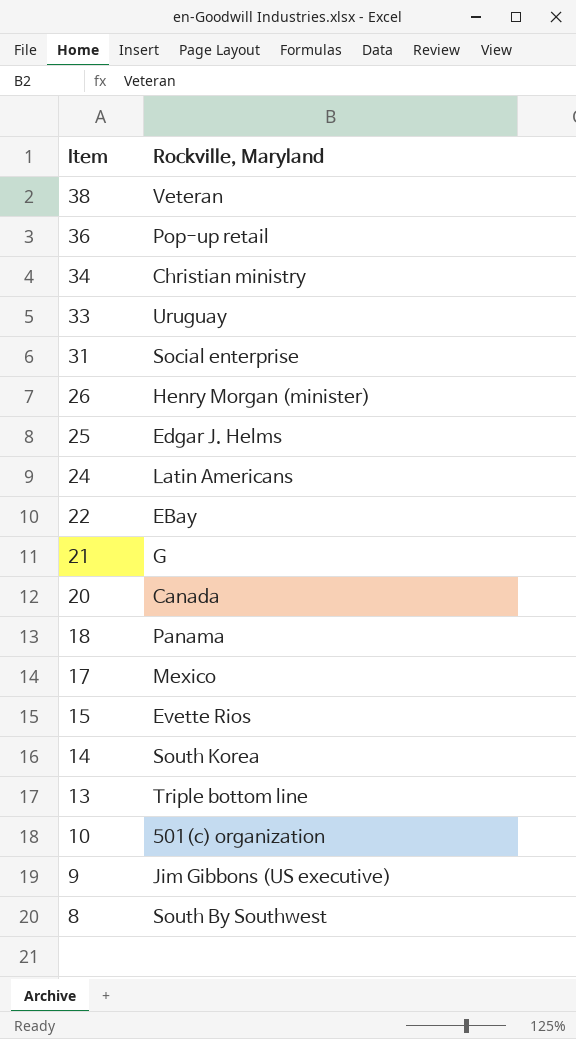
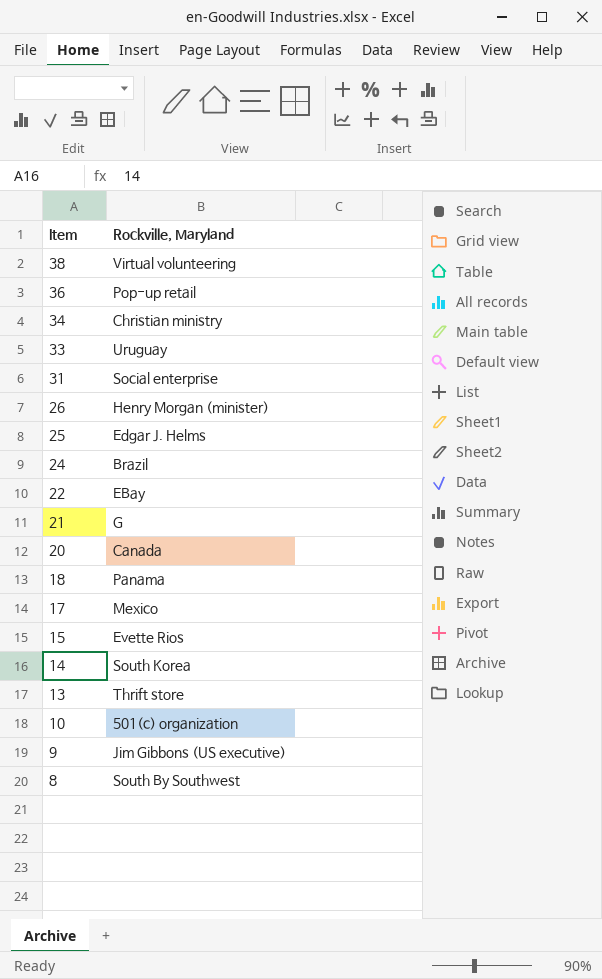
38 | Rockville, Maryland: Veteran -> Virtual volunteering
24 | Rockville, Maryland: Latin Americans -> Brazil
13 | Rockville, Maryland: Triple bottom line -> Thrift store

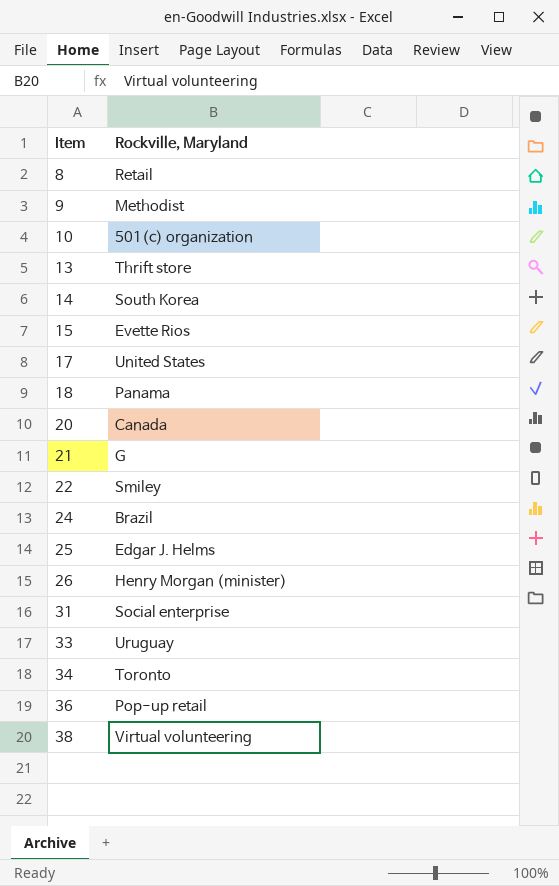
row order: Item descending -> Item ascending
8 | Rockville, Maryland: South By Southwest -> Retail
9 | Rockville, Maryland: Jim Gibbons (US executive) -> Methodist
17 | Rockville, Maryland: Mexico -> United States
22 | Rockville, Maryland: EBay -> Smiley
34 | Rockville, Maryland: Christian ministry -> Toronto

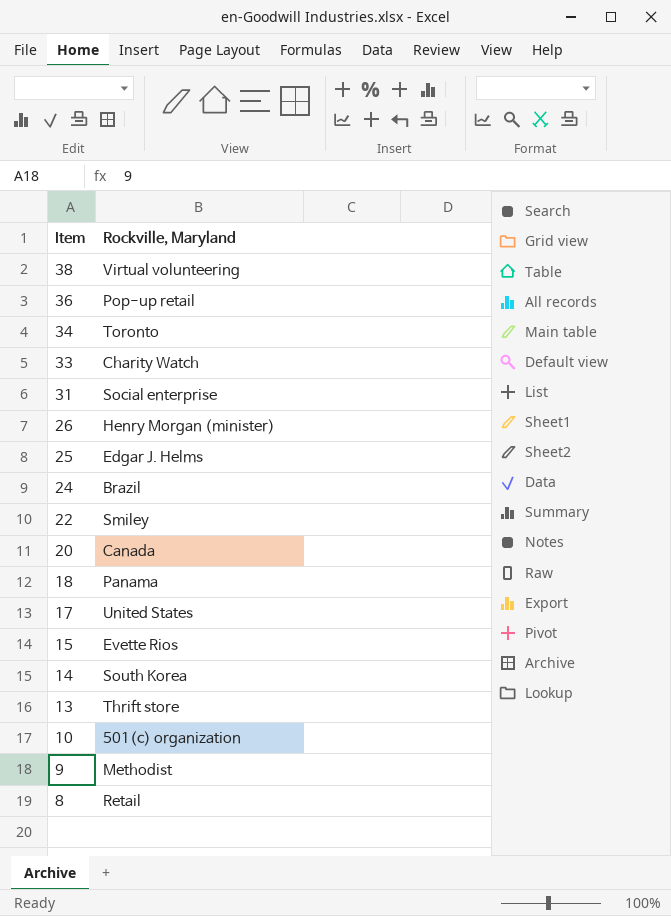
row order: Item ascending -> Item descending
row 21: G -> none
33 | Rockville, Maryland: Uruguay -> Charity Watch

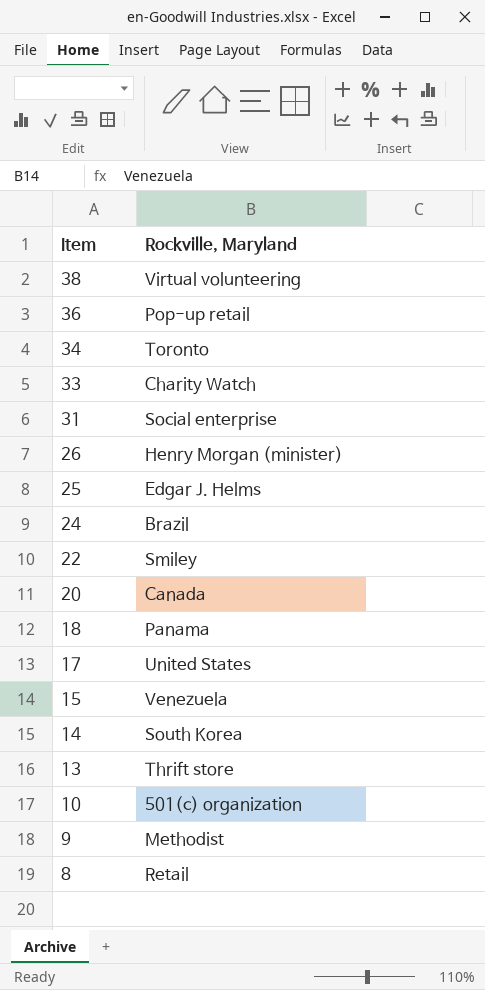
15 | Rockville, Maryland: Evette Rios -> Venezuela

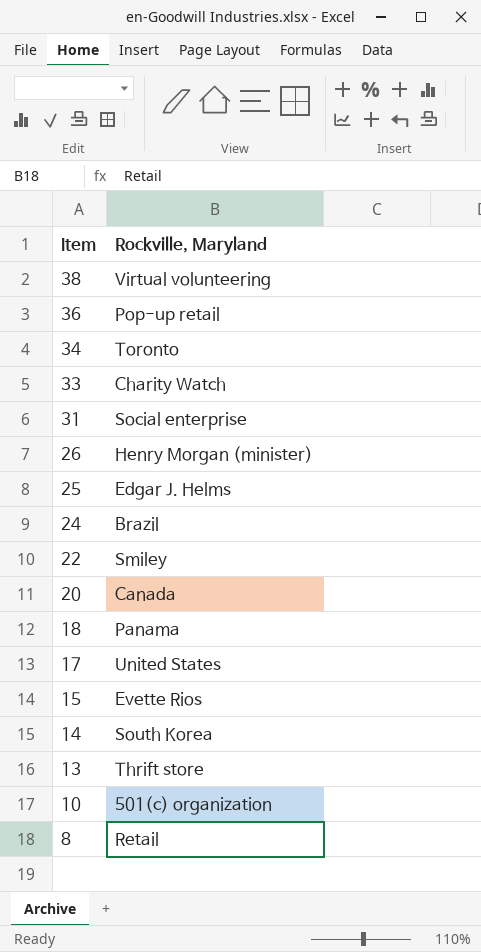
row 9: Methodist -> none
15 | Rockville, Maryland: Venezuela -> Evette Rios

